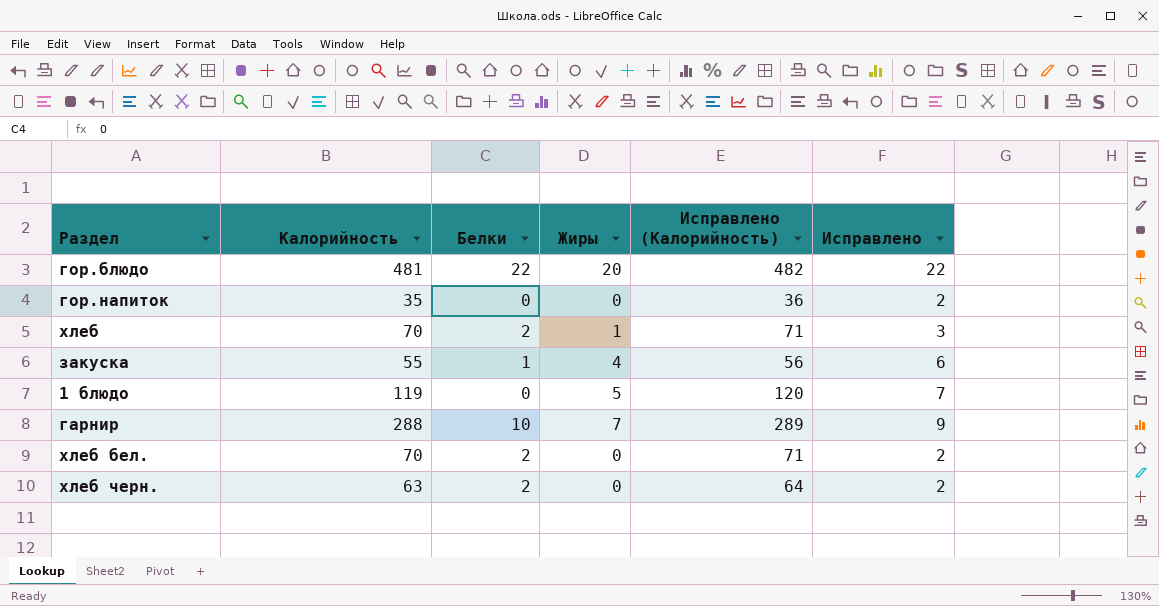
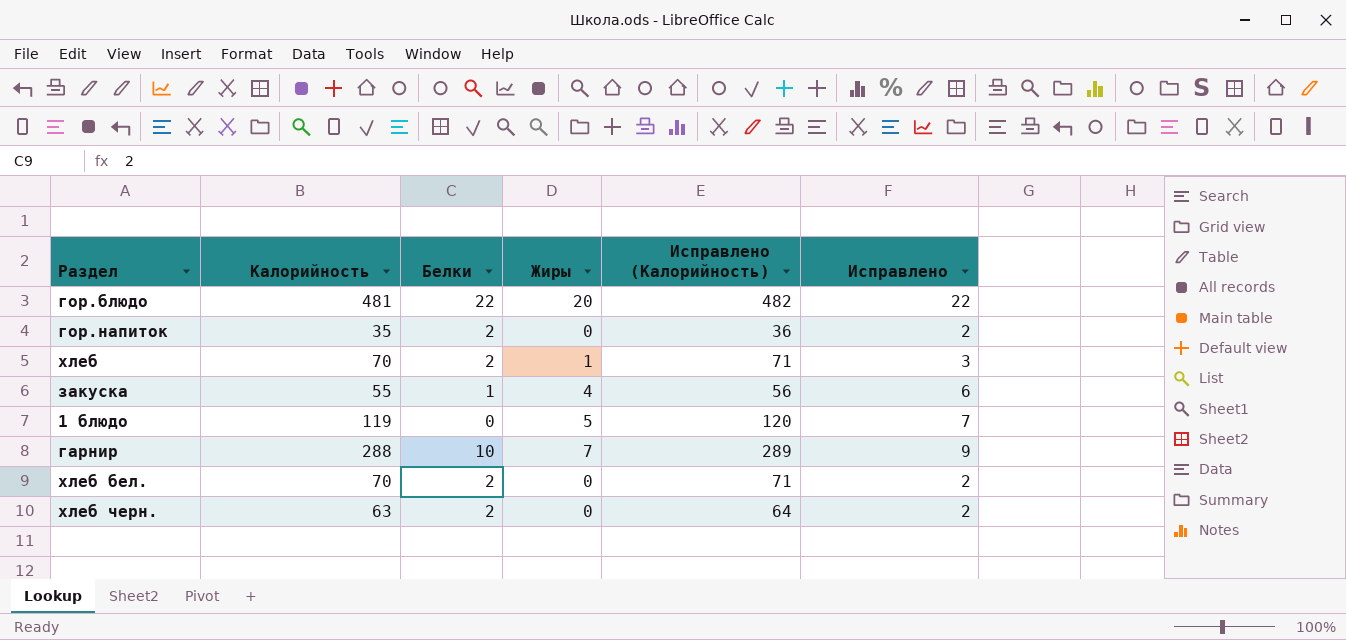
гор.напиток | Белки: 0 -> 2

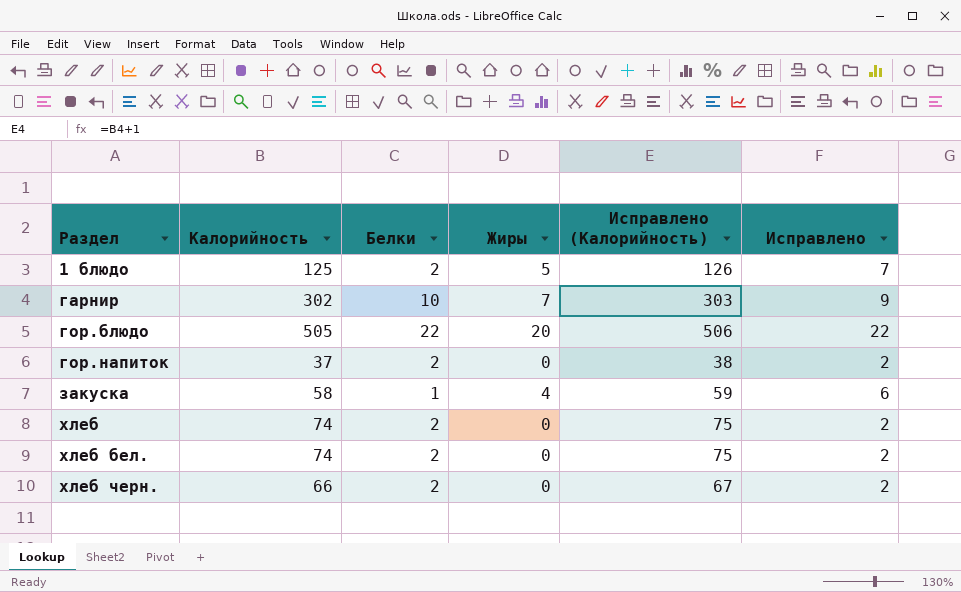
row order: none -> Раздел ascending
1 блюдо | Калорийность: 119 -> 125
1 блюдо | Белки: 0 -> 2
1 блюдо | Исправлено (Калорийность): 120 -> 126
гарнир | Калорийность: 288 -> 302
гарнир | Исправлено (Калорийность): 289 -> 303
гор.блюдо | Калорийность: 481 -> 505
гор.блюдо | Исправлено (Калорийность): 482 -> 506
гор.напиток | Калорийность: 35 -> 37
гор.напиток | Исправлено (Калорийность): 36 -> 38
закуска | Калорийность: 55 -> 58
закуска | Исправлено (Калорийность): 56 -> 59
хлеб | Калорийность: 70 -> 74
хлеб | Жиры: 1 -> 0
хлеб | Исправлено (Калорийность): 71 -> 75
хлеб | Исправлено: 3 -> 2
хлеб бел. | Калорийность: 70 -> 74
хлеб бел. | Исправлено (Калорийность): 71 -> 75
хлеб черн. | Калорийность: 63 -> 66
хлеб черн. | Исправлено (Калорийность): 64 -> 67

